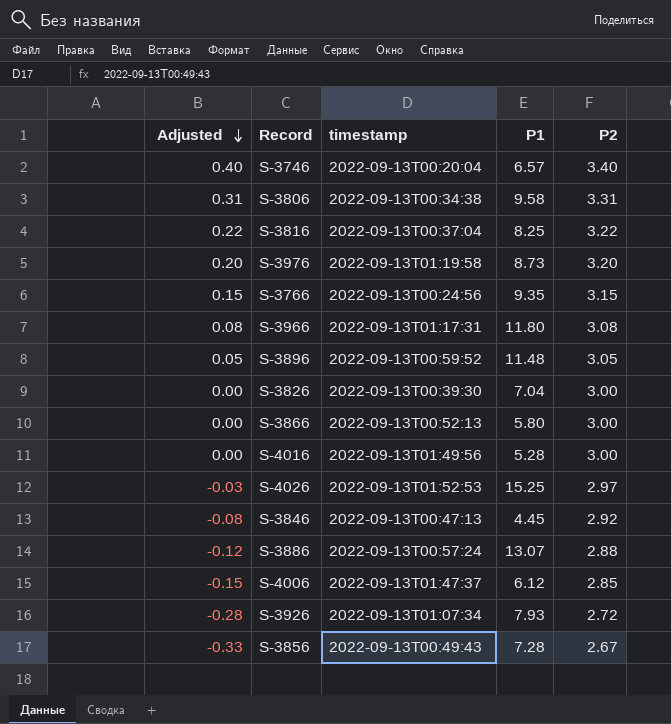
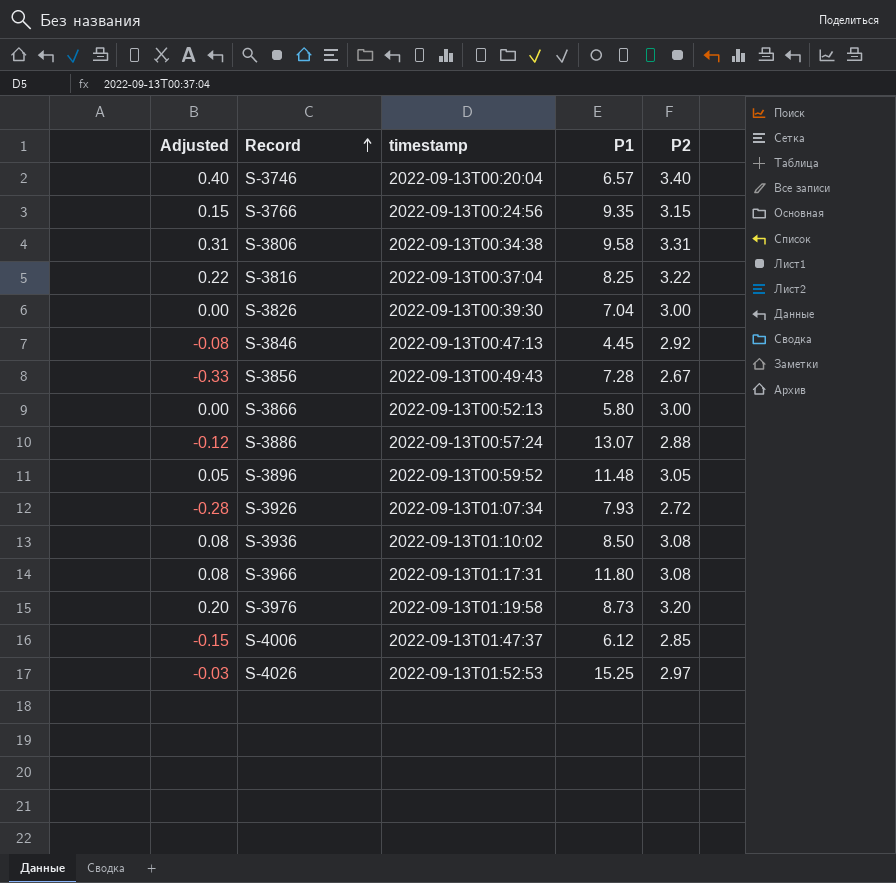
row order: Adjusted descending -> Record ascending
row S-4016: 0.00 | 2022-09-13T01:49:56 | 5.28 | 3.00 -> none
row S-3936: none -> 0.08 | 2022-09-13T01:10:02 | 8.50 | 3.08

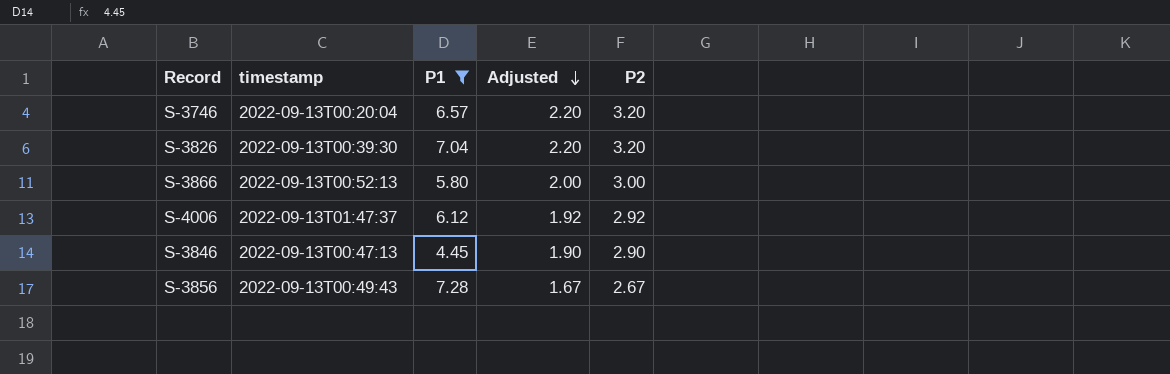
filter: none -> P1 <= 7.28
row order: Record ascending -> Adjusted descending
column Adjusted | formula: [P2] - 3 -> [P2] - 1
column Adjusted | position: 1 -> 4
S-3746 | P2: 3.40 -> 3.20
S-3826 | P2: 3.00 -> 3.20
S-4006 | P2: 2.85 -> 2.92
S-3846 | P2: 2.92 -> 2.90

